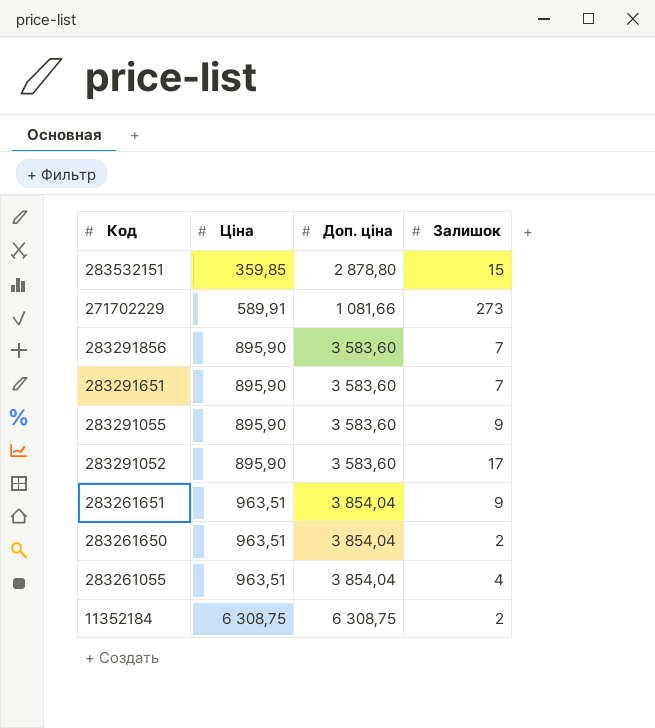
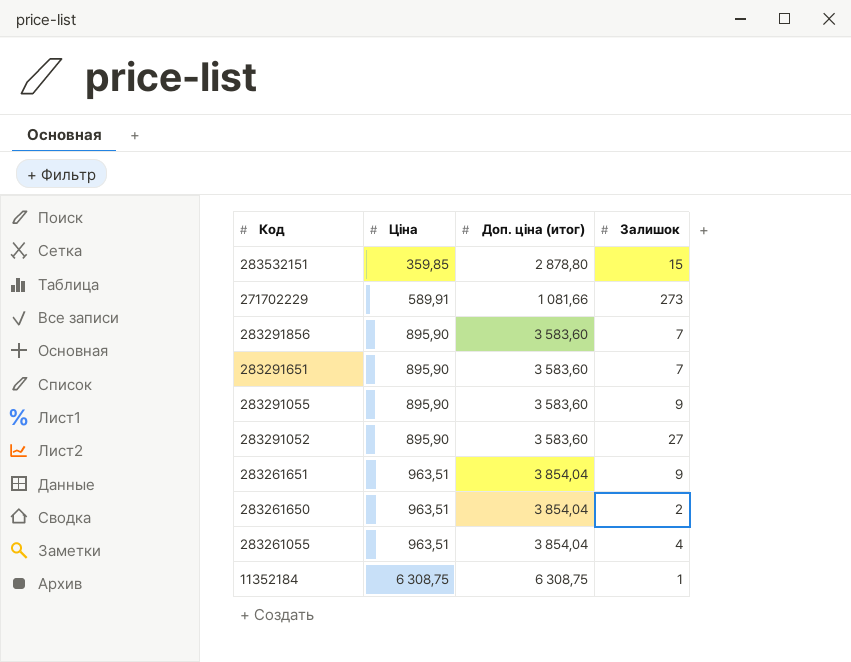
column name: Доп. ціна -> Доп. ціна (итог)
283291052 | Залишок: 17 -> 27
11352184 | Залишок: 2 -> 1

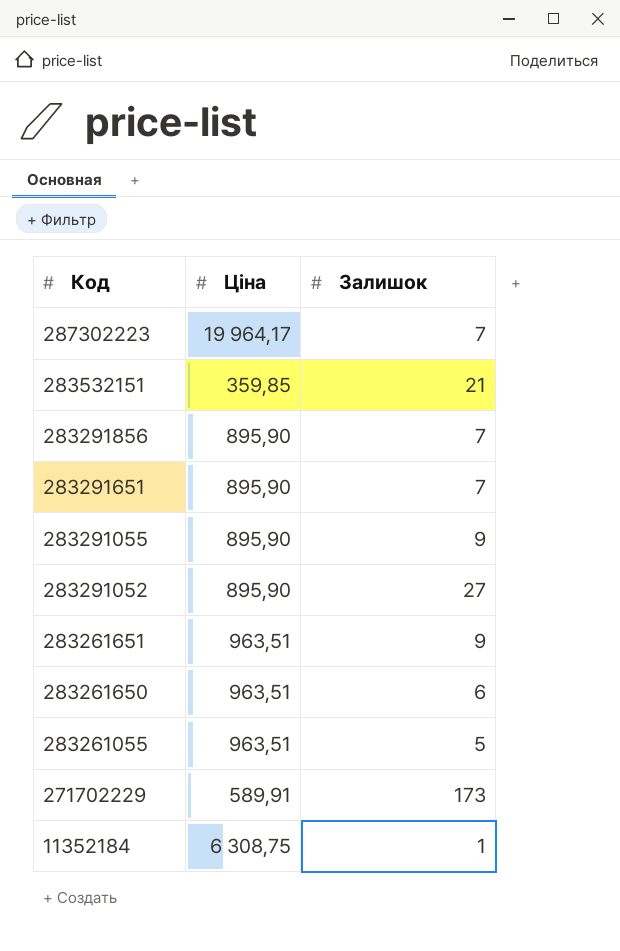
row order: Ціна ascending -> Код descending
column Доп. ціна (итог) | position: 3 -> none
row 287302223: none -> 19 964,17 | 7
283532151 | Залишок: 15 -> 21
283261650 | Залишок: 2 -> 6
283261055 | Залишок: 4 -> 5
271702229 | Залишок: 273 -> 173

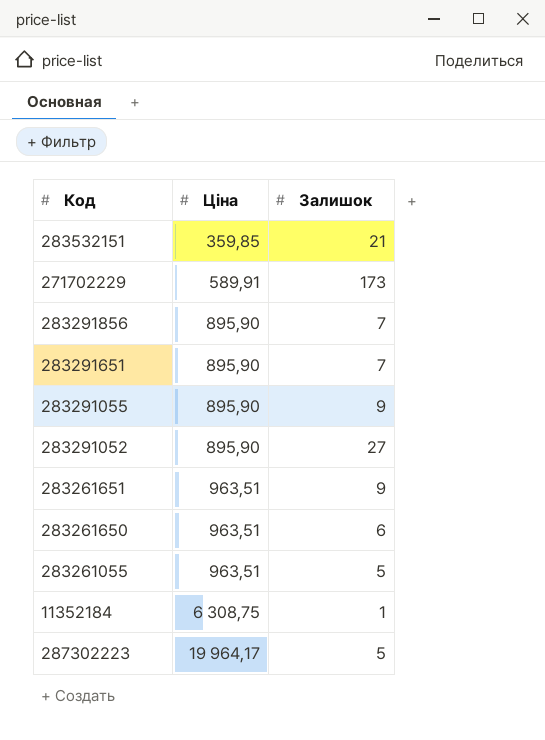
row order: Код descending -> Ціна ascending
287302223 | Залишок: 7 -> 5

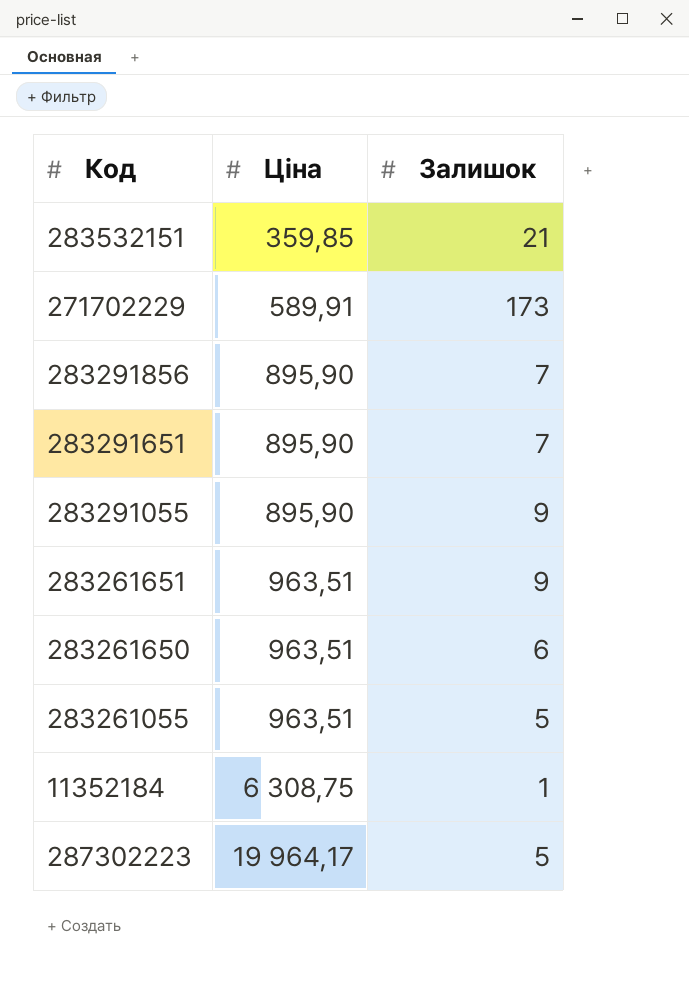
row 283291052: 895,90 | 27 -> none

